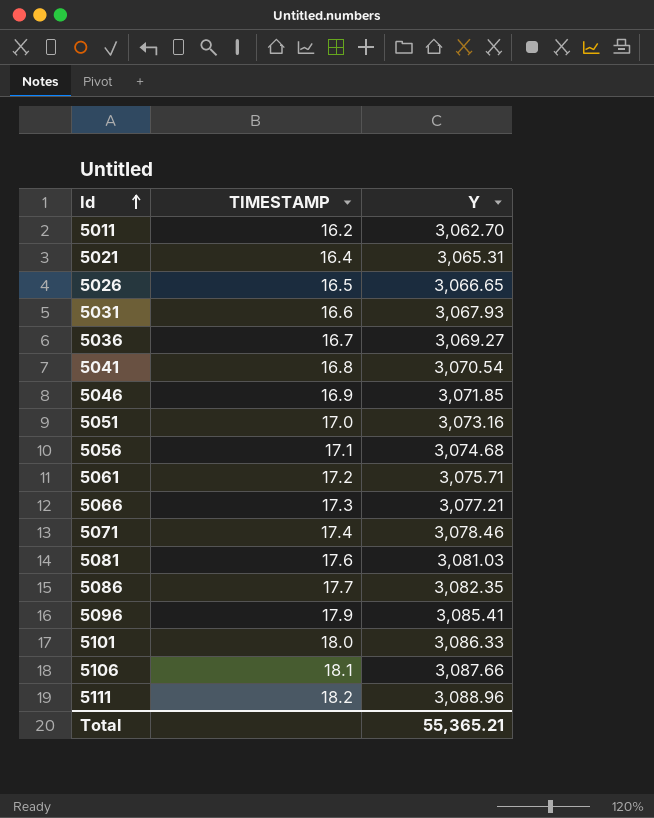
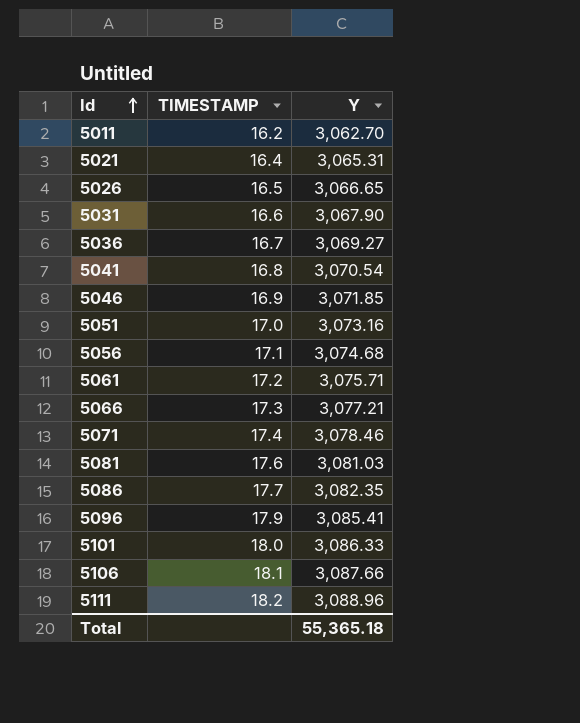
5031 | Y: 3,067.93 -> 3,067.90
Total | Y: 55,365.21 -> 55,365.18

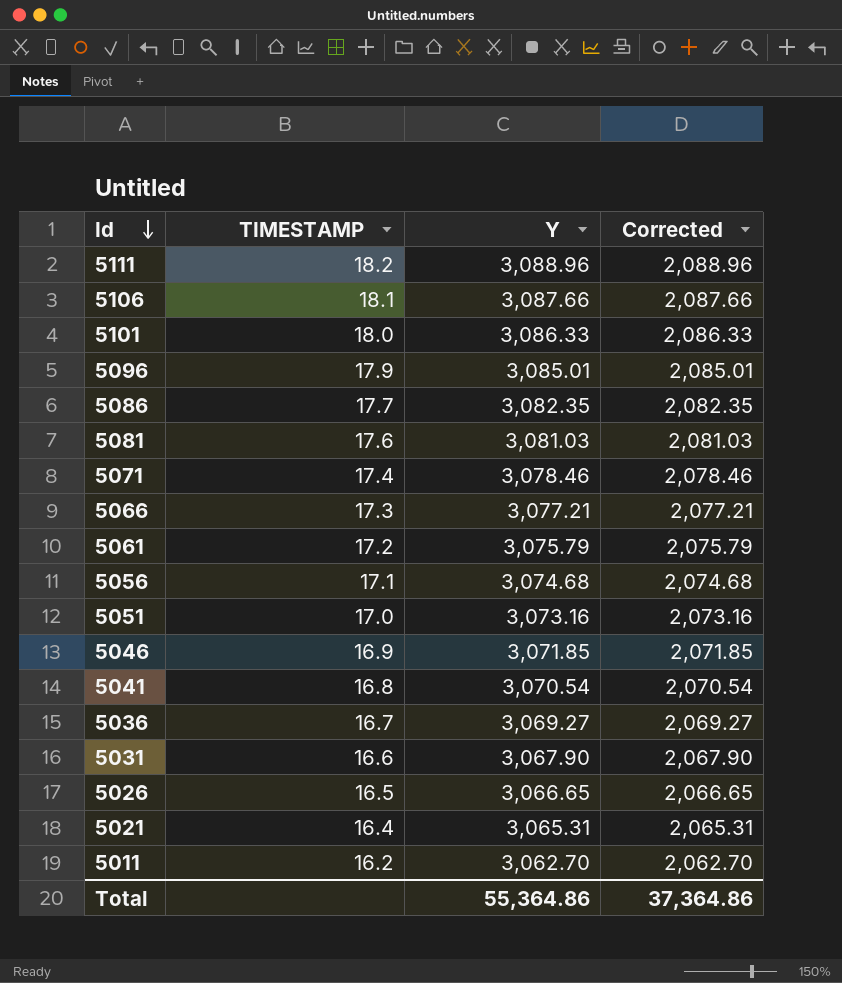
row order: Id ascending -> Id descending
column Corrected | formula: none -> [Y] - 1000
5096 | Y: 3,085.41 -> 3,085.01
5061 | Y: 3,075.71 -> 3,075.79
Total | Y: 55,365.18 -> 55,364.86

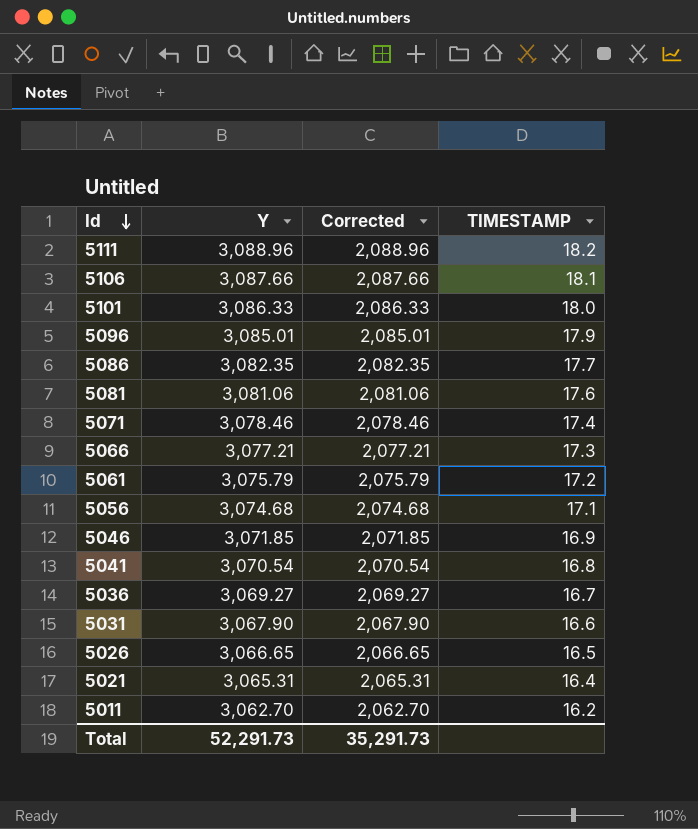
column TIMESTAMP | position: 2 -> 4
row 5051: 17.0 | 3,073.16 | 2,073.16 -> none
5081 | Y: 3,081.03 -> 3,081.06
5081 | Corrected: 2,081.03 -> 2,081.06
Total | Y: 55,364.86 -> 52,291.73
Total | Corrected: 37,364.86 -> 35,291.73

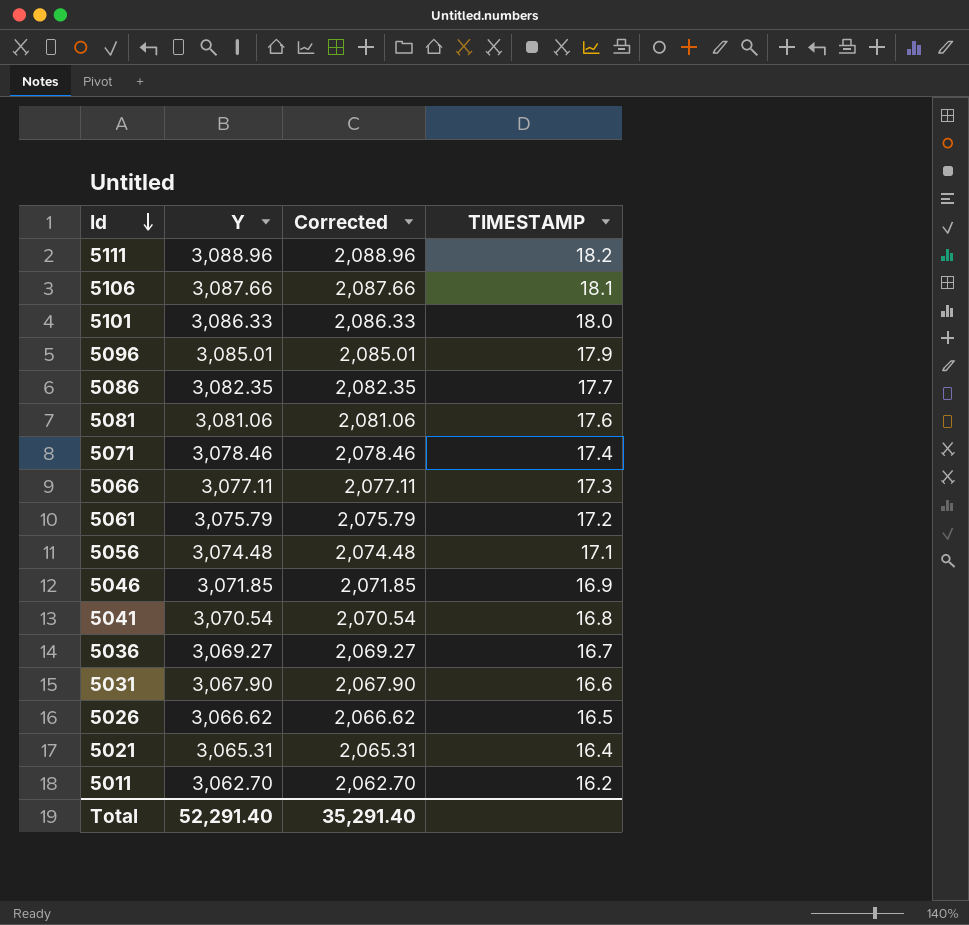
5066 | Y: 3,077.21 -> 3,077.11
5066 | Corrected: 2,077.21 -> 2,077.11
5056 | Y: 3,074.68 -> 3,074.48
5056 | Corrected: 2,074.68 -> 2,074.48
5026 | Y: 3,066.65 -> 3,066.62
5026 | Corrected: 2,066.65 -> 2,066.62
Total | Y: 52,291.73 -> 52,291.40
Total | Corrected: 35,291.73 -> 35,291.40

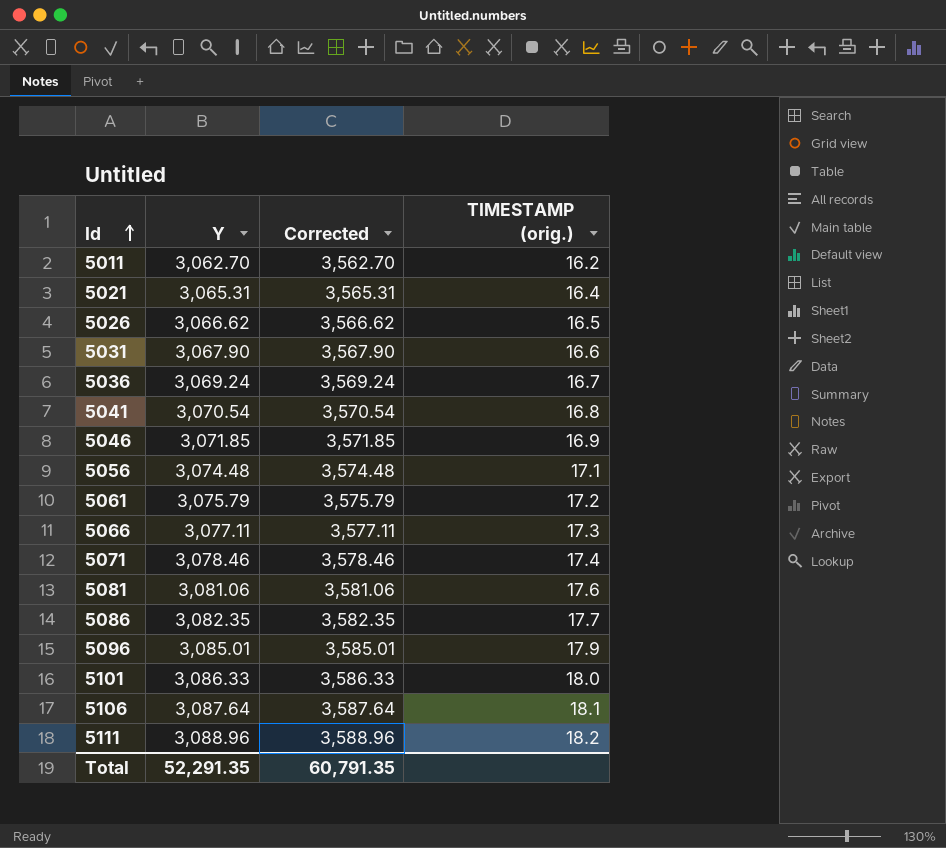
row order: Id descending -> Id ascending
column Corrected | formula: [Y] - 1000 -> [Y] + 500
column name: TIMESTAMP -> TIMESTAMP (orig.)
5036 | Y: 3,069.27 -> 3,069.24
5106 | Y: 3,087.66 -> 3,087.64
Total | Y: 52,291.40 -> 52,291.35
Total | Corrected: 35,291.40 -> 60,791.35

